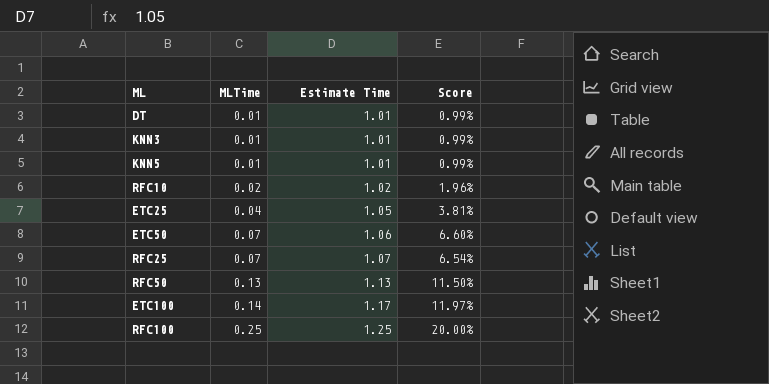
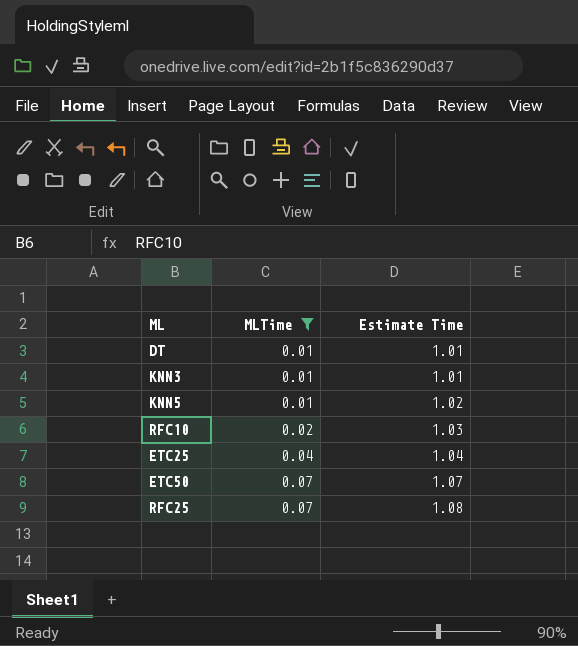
filter: none -> MLTime <= 0.07
column Score | formula: [MLTime] / [Estimate Time] -> none
KNN5 | Estimate Time: 1.01 -> 1.02
RFC10 | Estimate Time: 1.02 -> 1.03
ETC25 | Estimate Time: 1.05 -> 1.04
ETC50 | Estimate Time: 1.06 -> 1.07
RFC25 | Estimate Time: 1.07 -> 1.08

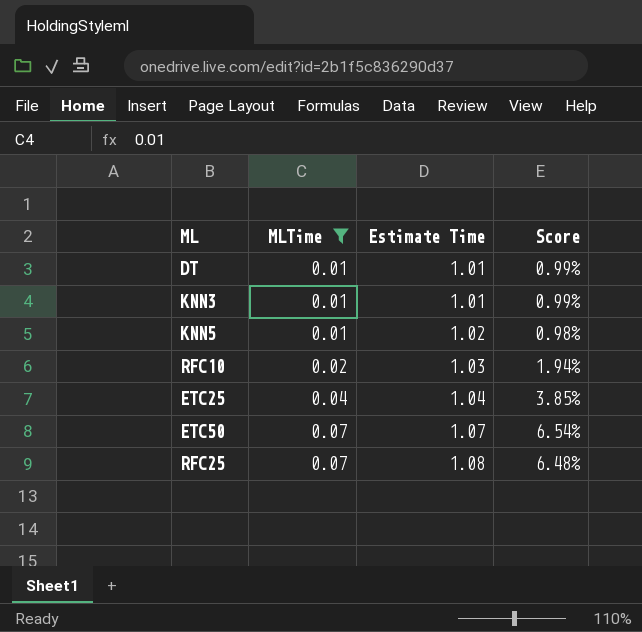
column Score | formula: none -> [MLTime] / [Estimate Time]

